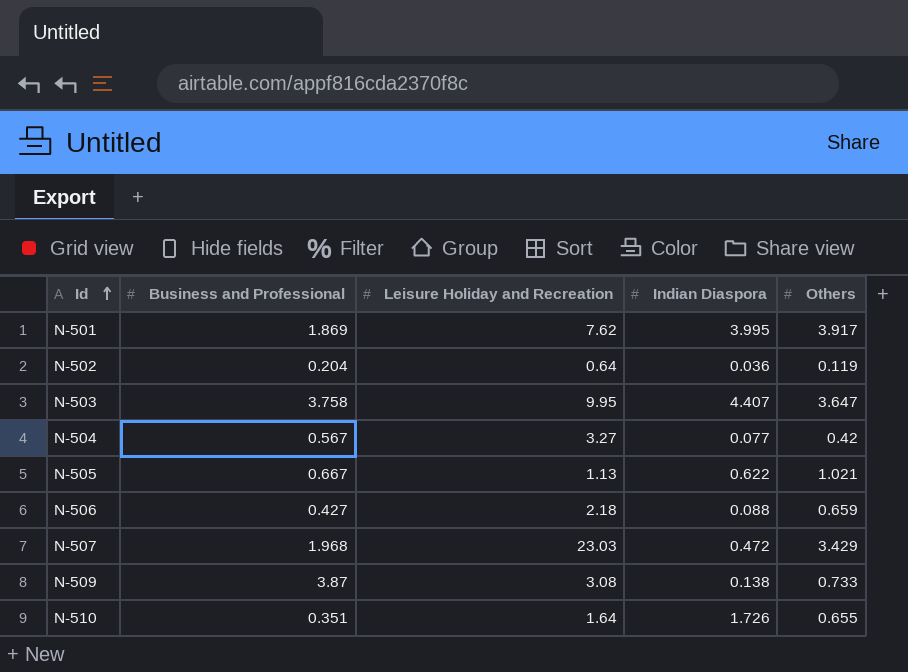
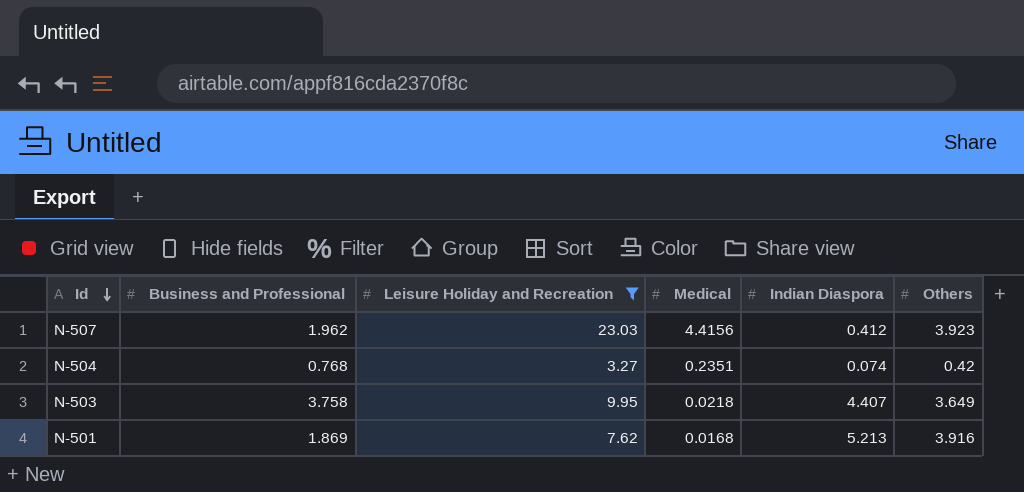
filter: none -> Leisure Holiday and Recreation >= 3.27
row order: Id ascending -> Id descending
column Medical | position: none -> 4
N-507 | Business and Professional: 1.968 -> 1.962
N-507 | Indian Diaspora: 0.472 -> 0.412
N-507 | Others: 3.429 -> 3.923
N-504 | Business and Professional: 0.567 -> 0.768
N-504 | Indian Diaspora: 0.077 -> 0.074
N-503 | Others: 3.647 -> 3.649
N-501 | Indian Diaspora: 3.995 -> 5.213
N-501 | Others: 3.917 -> 3.916

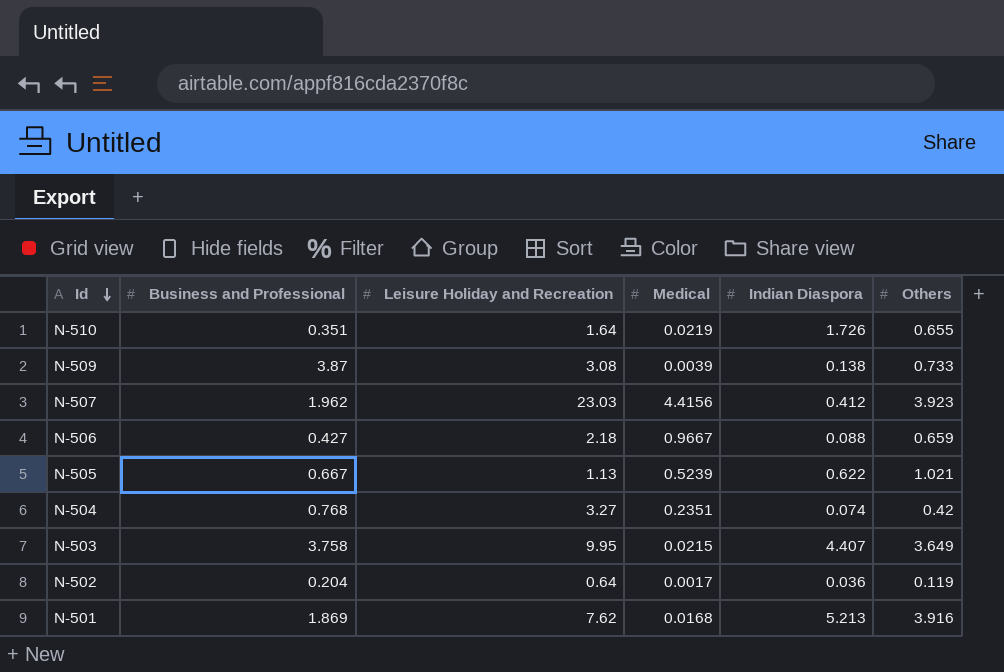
filter: Leisure Holiday and Recreation >= 3.27 -> none
N-503 | Medical: 0.0218 -> 0.0215

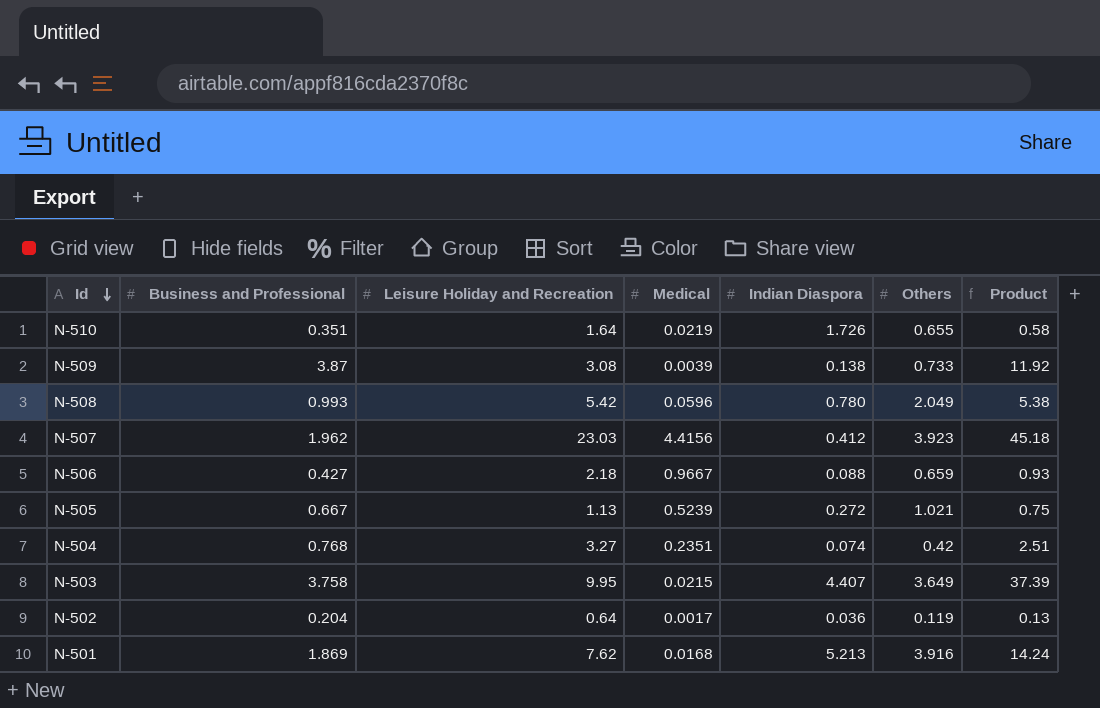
column Product | formula: none -> [Business and Professional] * [Leisure Holiday and Recreation]
row N-508: none -> 0.993 | 5.42 | 0.0596 | 0.780 | 2.049 | 5.38
N-505 | Indian Diaspora: 0.622 -> 0.272

